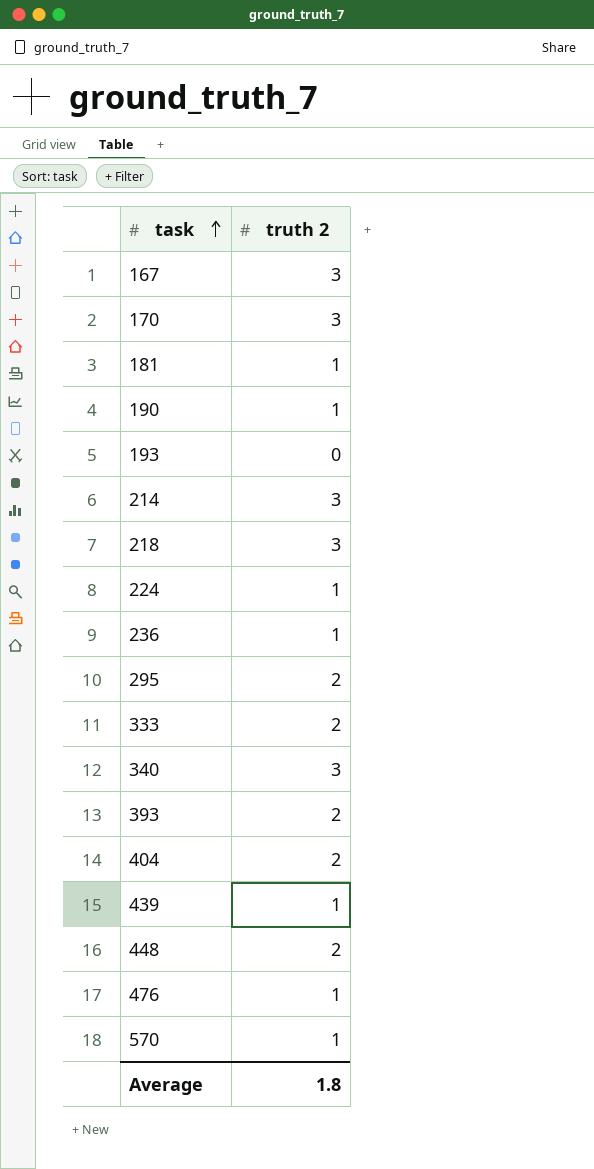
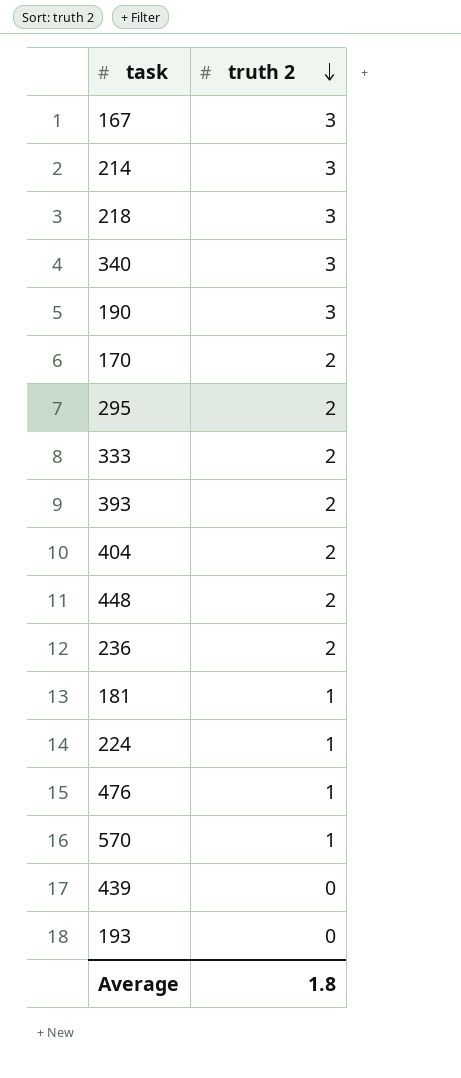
row order: task ascending -> truth 2 descending
190 | truth 2: 1 -> 3
170 | truth 2: 3 -> 2
236 | truth 2: 1 -> 2
439 | truth 2: 1 -> 0

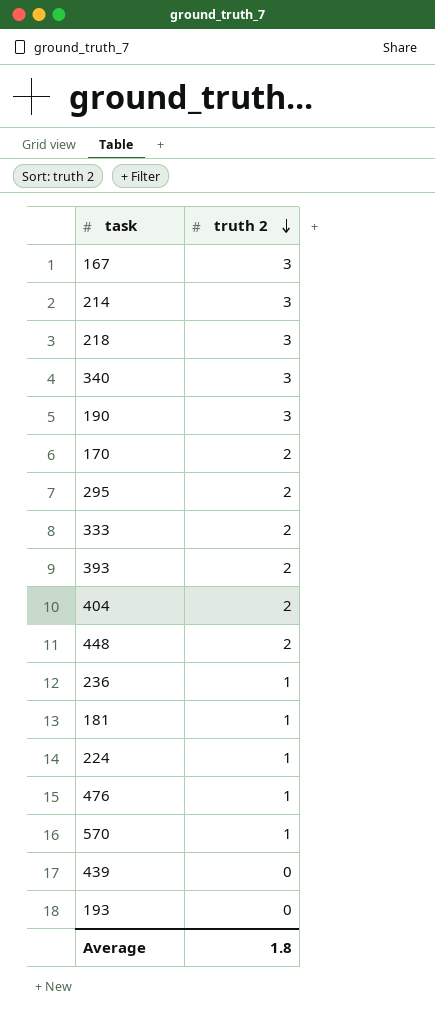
236 | truth 2: 2 -> 1

